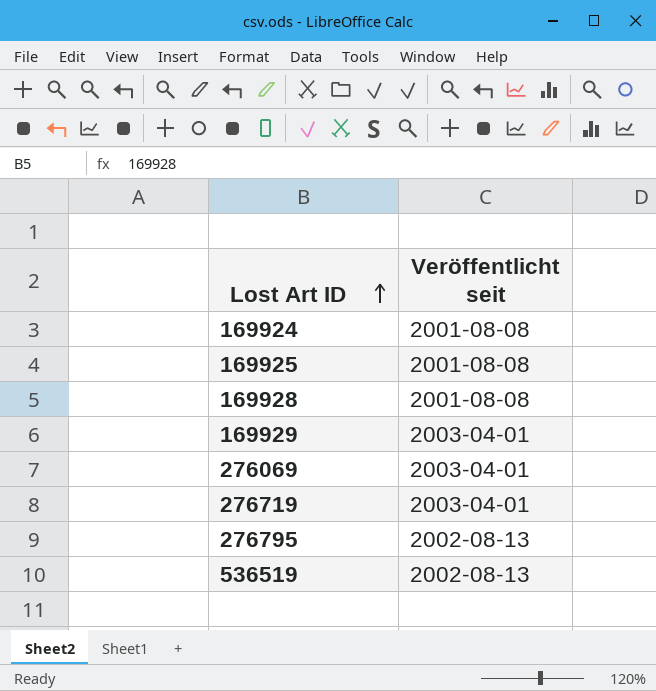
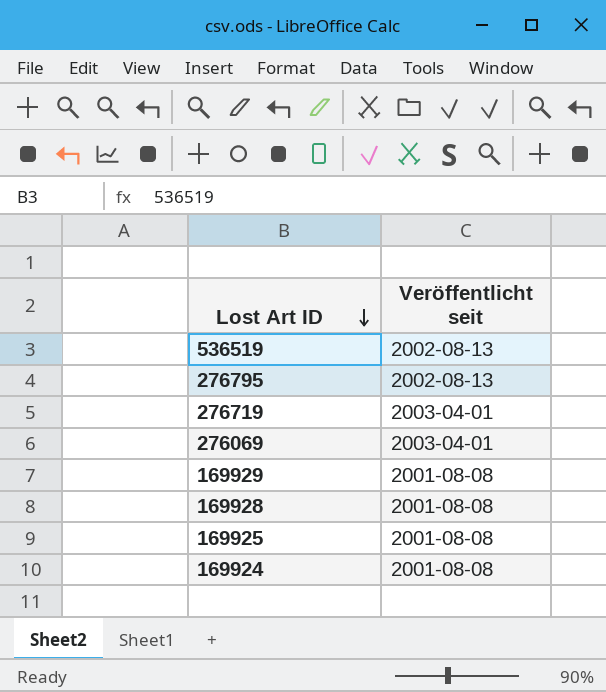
row order: Lost Art ID ascending -> Lost Art ID descending
169929 | Veröffentlicht seit: 2003-04-01 -> 2001-08-08

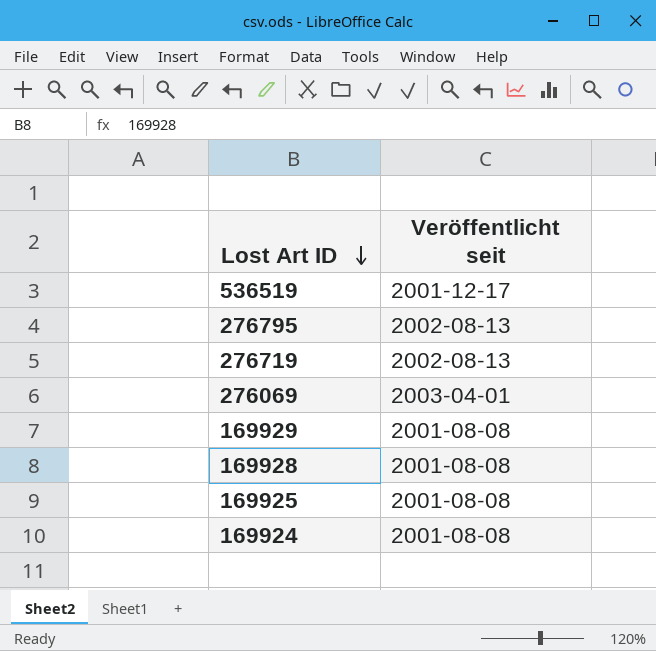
536519 | Veröffentlicht seit: 2002-08-13 -> 2001-12-17
276719 | Veröffentlicht seit: 2003-04-01 -> 2002-08-13

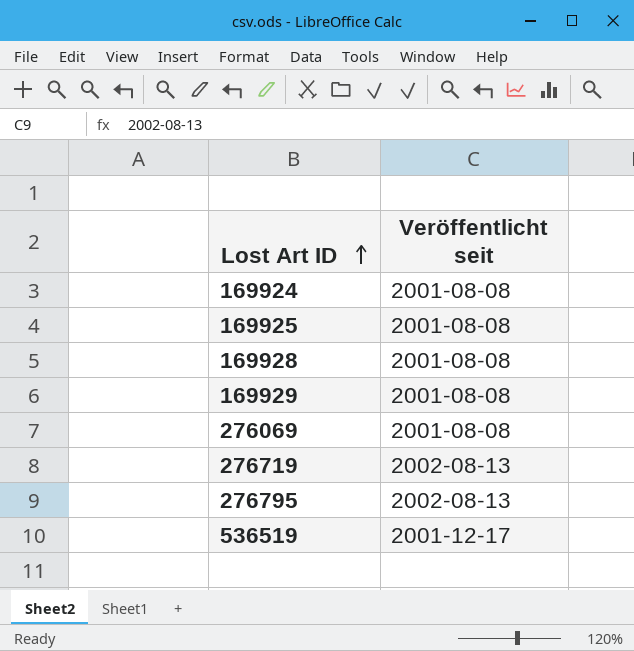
row order: Lost Art ID descending -> Lost Art ID ascending
276069 | Veröffentlicht seit: 2003-04-01 -> 2001-08-08

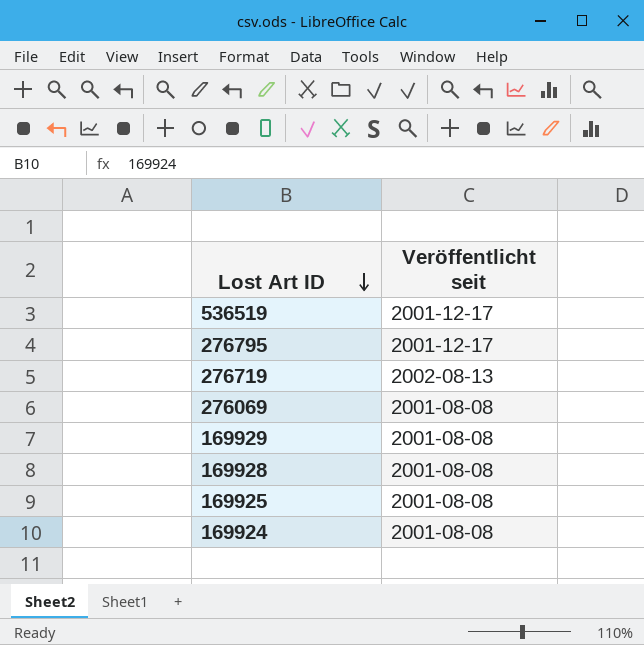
row order: Lost Art ID ascending -> Lost Art ID descending
276795 | Veröffentlicht seit: 2002-08-13 -> 2001-12-17

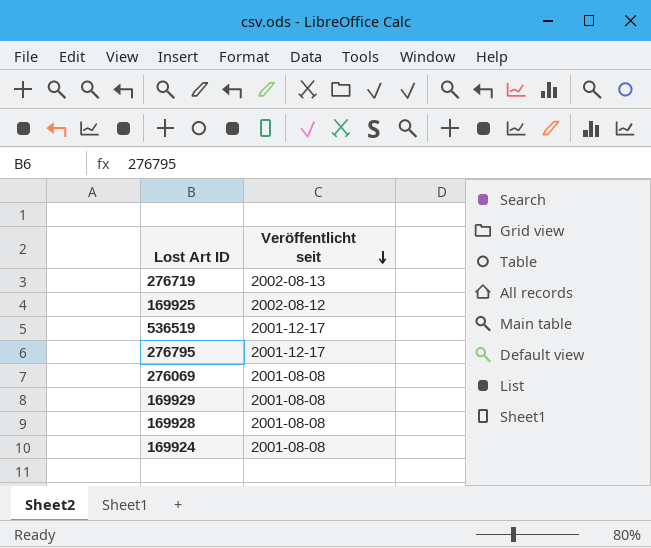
row order: Lost Art ID descending -> Veröffentlicht seit descending
169925 | Veröffentlicht seit: 2001-08-08 -> 2002-08-12

